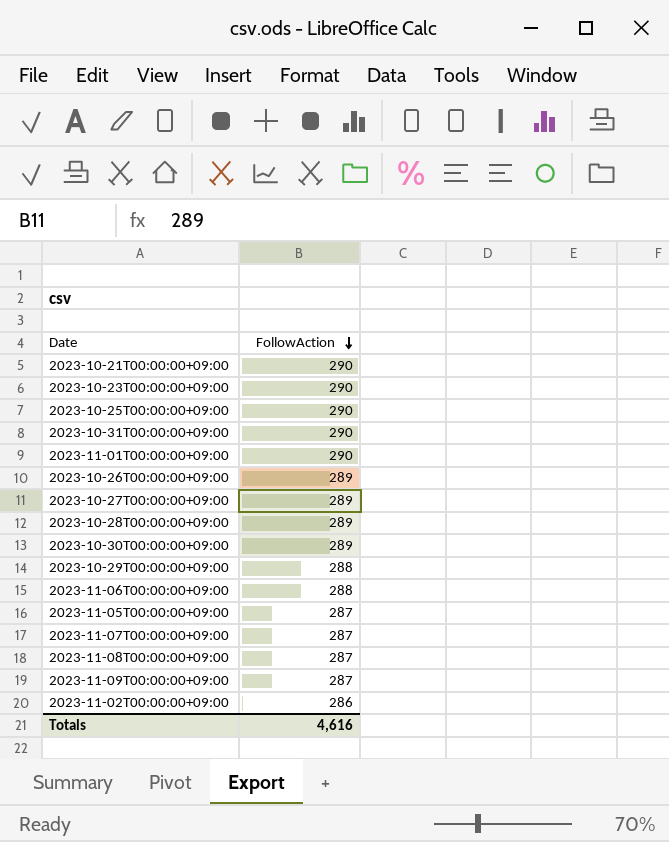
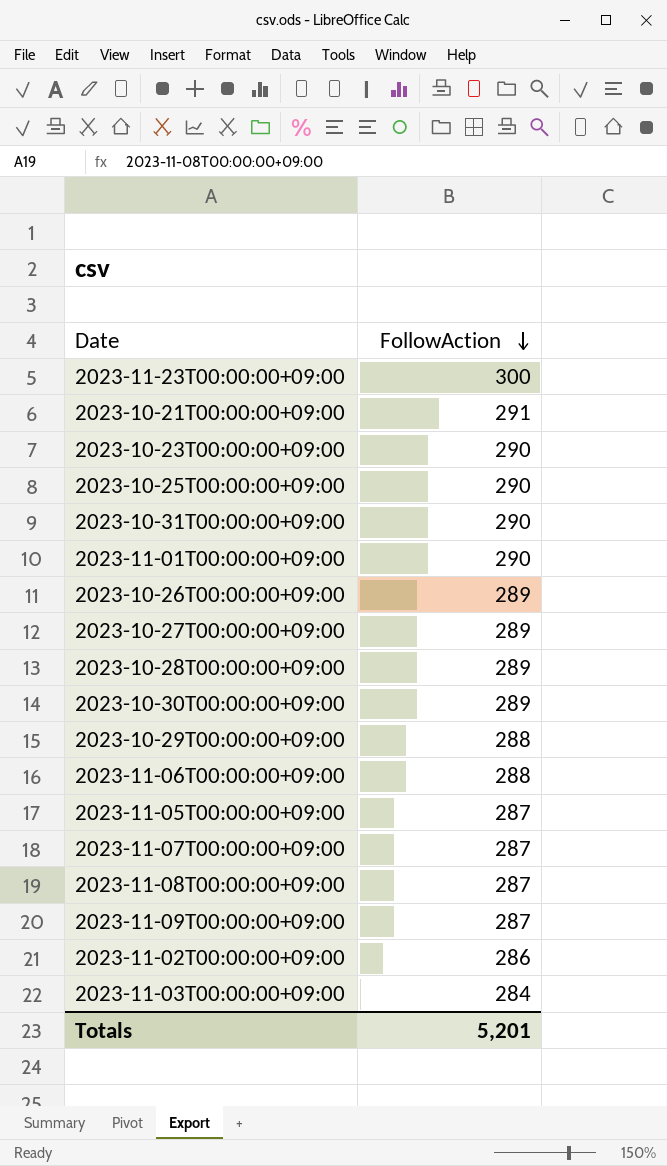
row 2023-11-23T00:00:00+09:00: none -> 300
2023-10-21T00:00:00+09:00 | FollowAction: 290 -> 291
row 2023-11-03T00:00:00+09:00: none -> 284
Totals | FollowAction: 4,616 -> 5,201

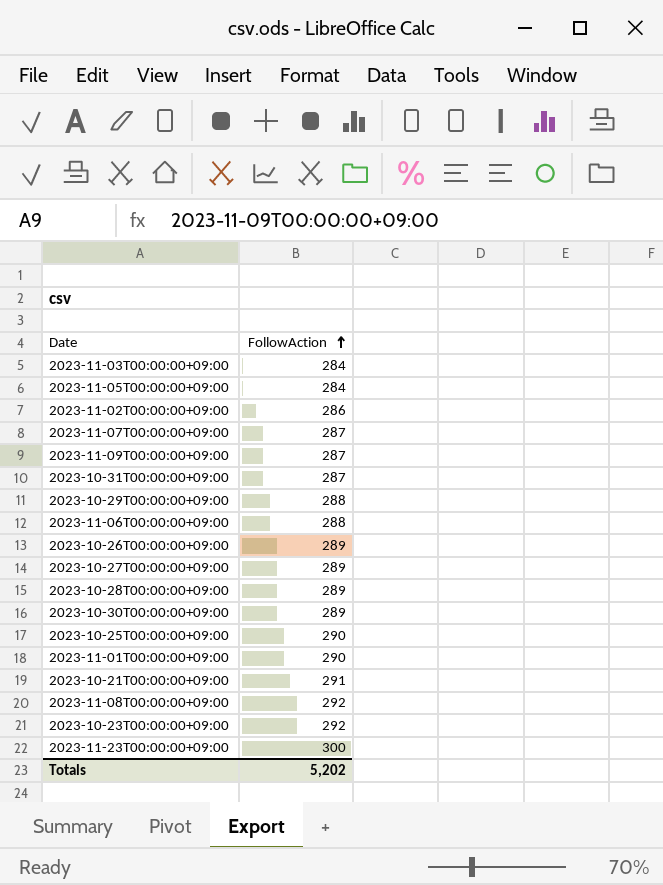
row order: FollowAction descending -> FollowAction ascending
2023-11-05T00:00:00+09:00 | FollowAction: 287 -> 284
2023-10-31T00:00:00+09:00 | FollowAction: 290 -> 287
2023-11-08T00:00:00+09:00 | FollowAction: 287 -> 292
2023-10-23T00:00:00+09:00 | FollowAction: 290 -> 292
Totals | FollowAction: 5,201 -> 5,202

